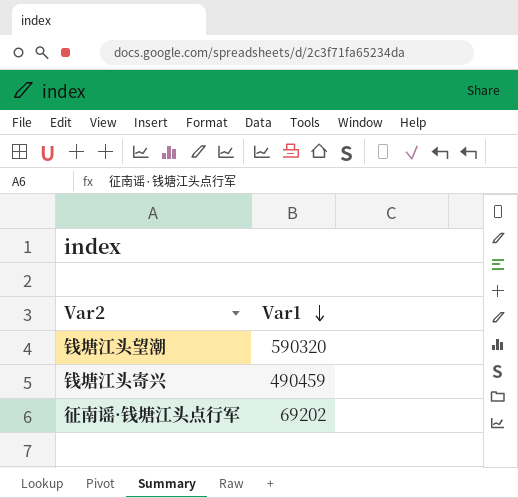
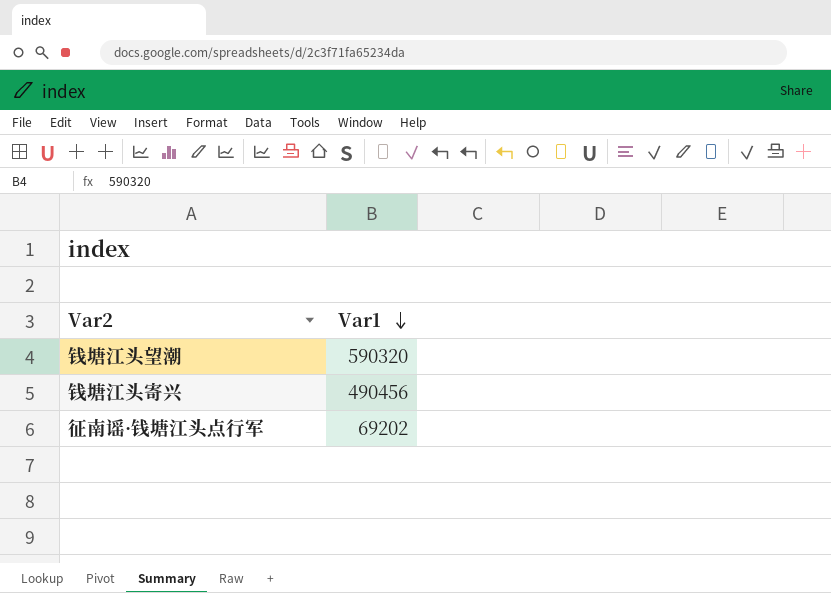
钱塘江头寄兴 | Var1: 490459 -> 490456

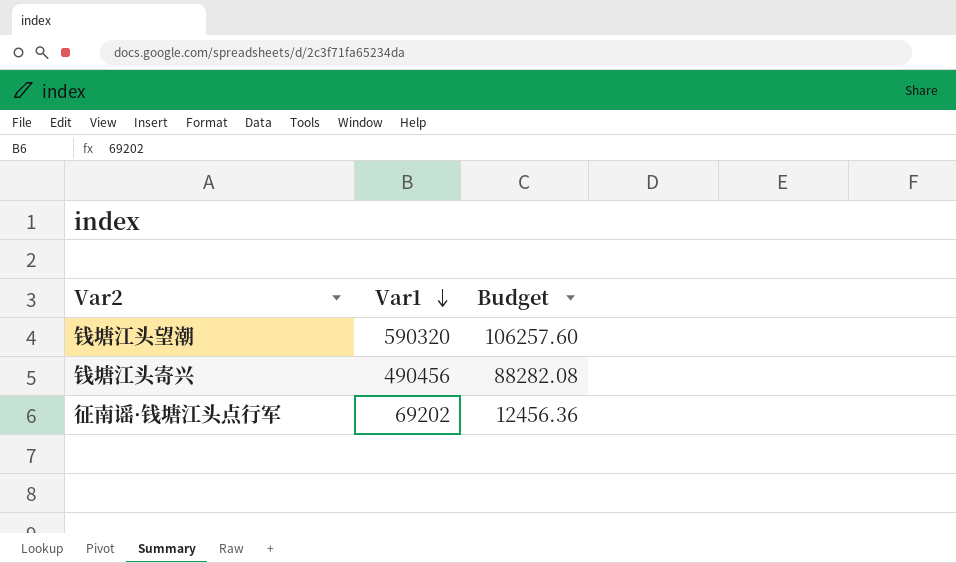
column Budget | formula: none -> [Var1] * 0.18

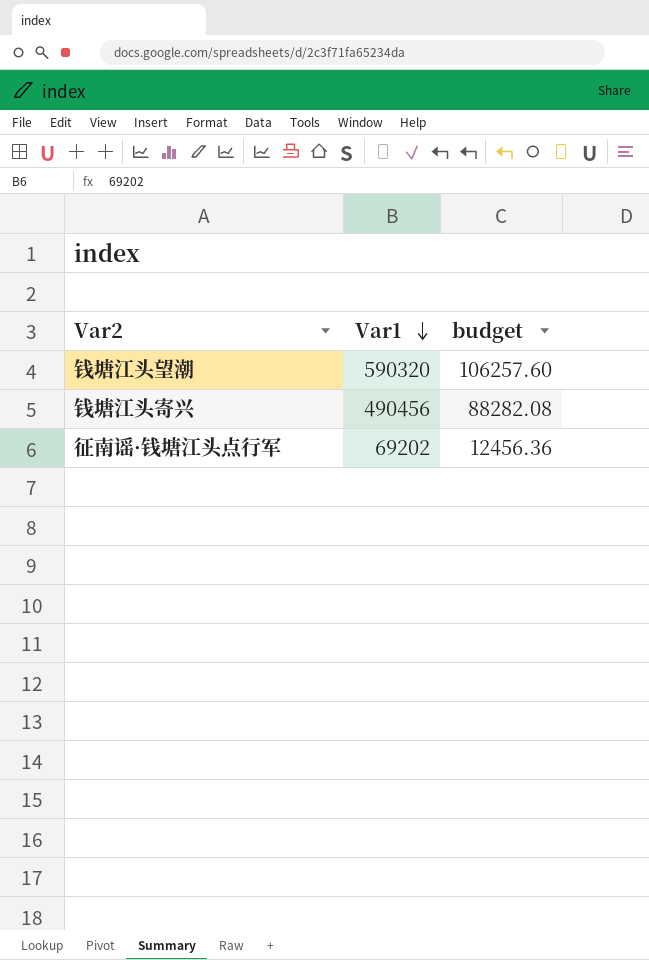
column name: Budget -> budget

